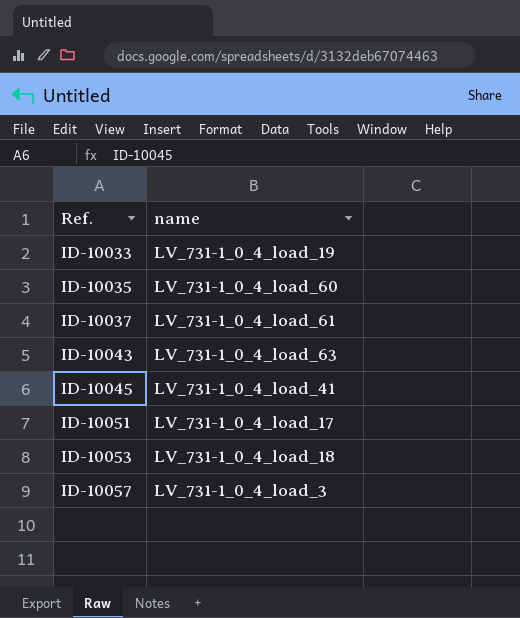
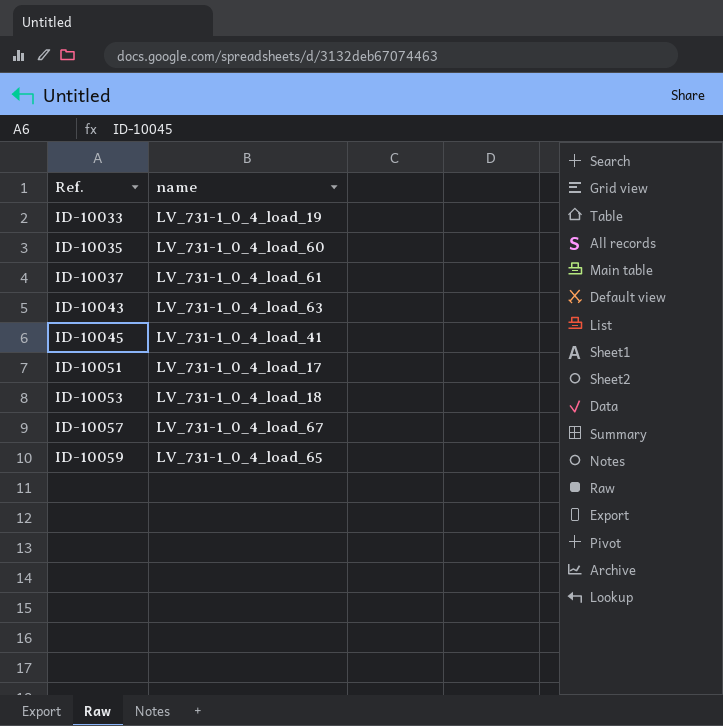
ID-10057 | name: LV_731-1_0_4_load_3 -> LV_731-1_0_4_load_67
row ID-10059: none -> LV_731-1_0_4_load_65

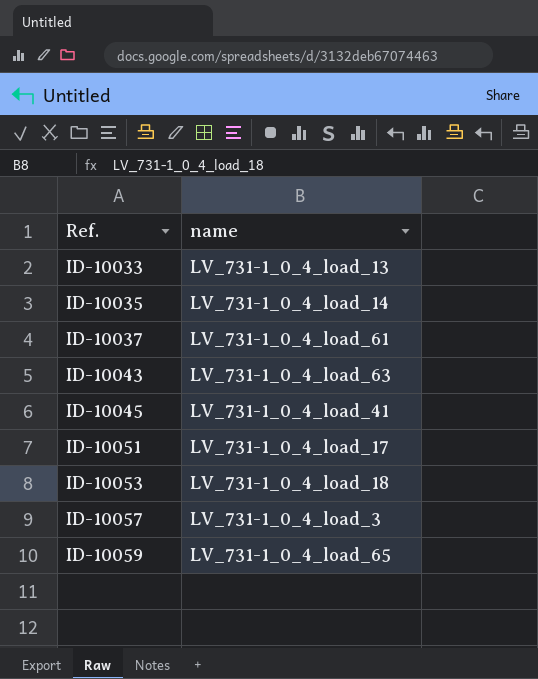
ID-10033 | name: LV_731-1_0_4_load_19 -> LV_731-1_0_4_load_13
ID-10035 | name: LV_731-1_0_4_load_60 -> LV_731-1_0_4_load_14
ID-10057 | name: LV_731-1_0_4_load_67 -> LV_731-1_0_4_load_3

